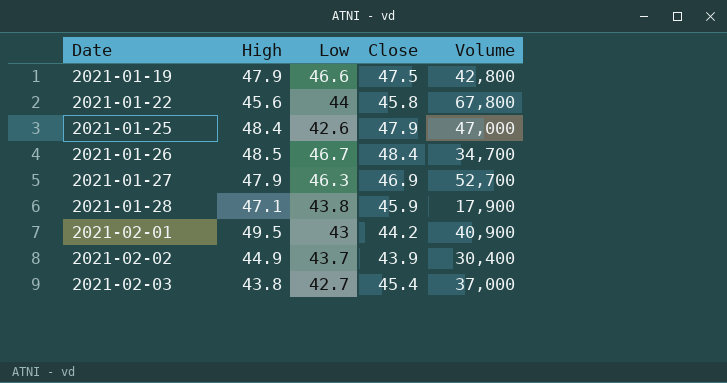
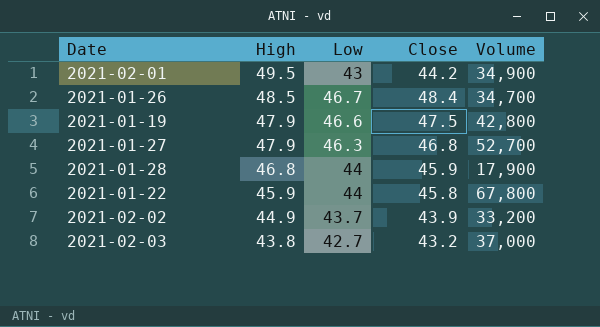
row order: Date ascending -> High descending
row 2021-01-25: 48.4 | 42.6 | 47.9 | 47,000 -> none
2021-02-01 | Volume: 40,900 -> 34,900
2021-01-27 | Close: 46.9 -> 46.8
2021-01-28 | High: 47.1 -> 46.8
2021-01-28 | Low: 43.8 -> 44
2021-01-22 | High: 45.6 -> 45.9
2021-02-02 | Volume: 30,400 -> 33,200
2021-02-03 | Close: 45.4 -> 43.2

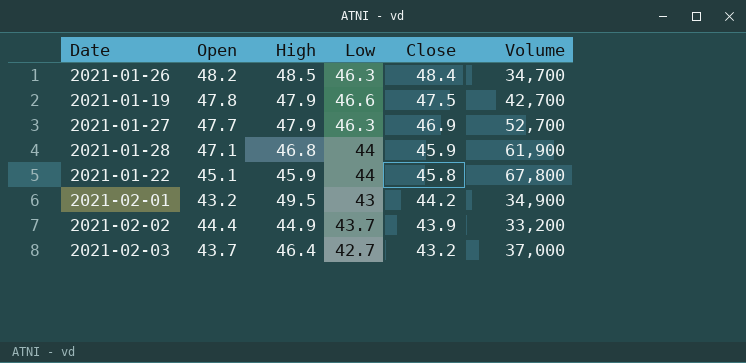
row order: High descending -> Close descending
column Open | position: none -> 2
2021-01-26 | Low: 46.7 -> 46.3
2021-01-19 | Volume: 42,800 -> 42,700
2021-01-27 | Close: 46.8 -> 46.9
2021-01-28 | Volume: 17,900 -> 61,900
2021-02-03 | High: 43.8 -> 46.4

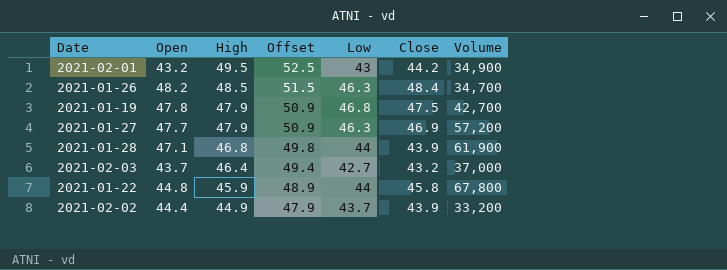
row order: Close descending -> High descending
column Offset | formula: none -> [High] + 3
2021-01-19 | Low: 46.6 -> 46.8
2021-01-27 | Volume: 52,700 -> 57,200
2021-01-28 | Close: 45.9 -> 43.9
2021-01-22 | Open: 45.1 -> 44.8

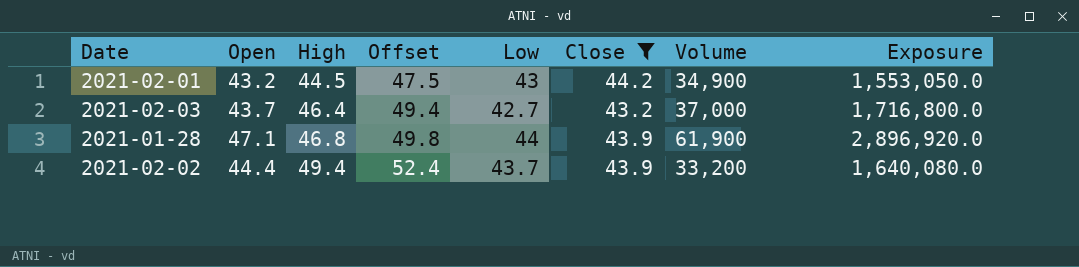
filter: none -> Close <= 44.2
row order: High descending -> High ascending
column Exposure | formula: none -> [High] * [Volume]
2021-02-01 | High: 49.5 -> 44.5
2021-02-01 | Offset: 52.5 -> 47.5
2021-02-02 | High: 44.9 -> 49.4
2021-02-02 | Offset: 47.9 -> 52.4

